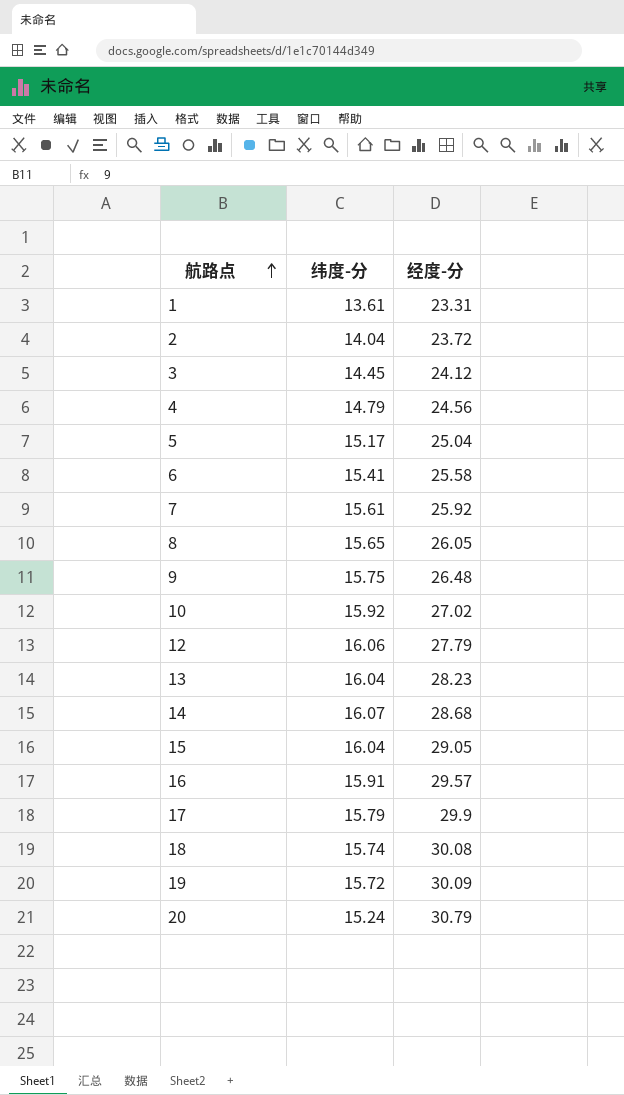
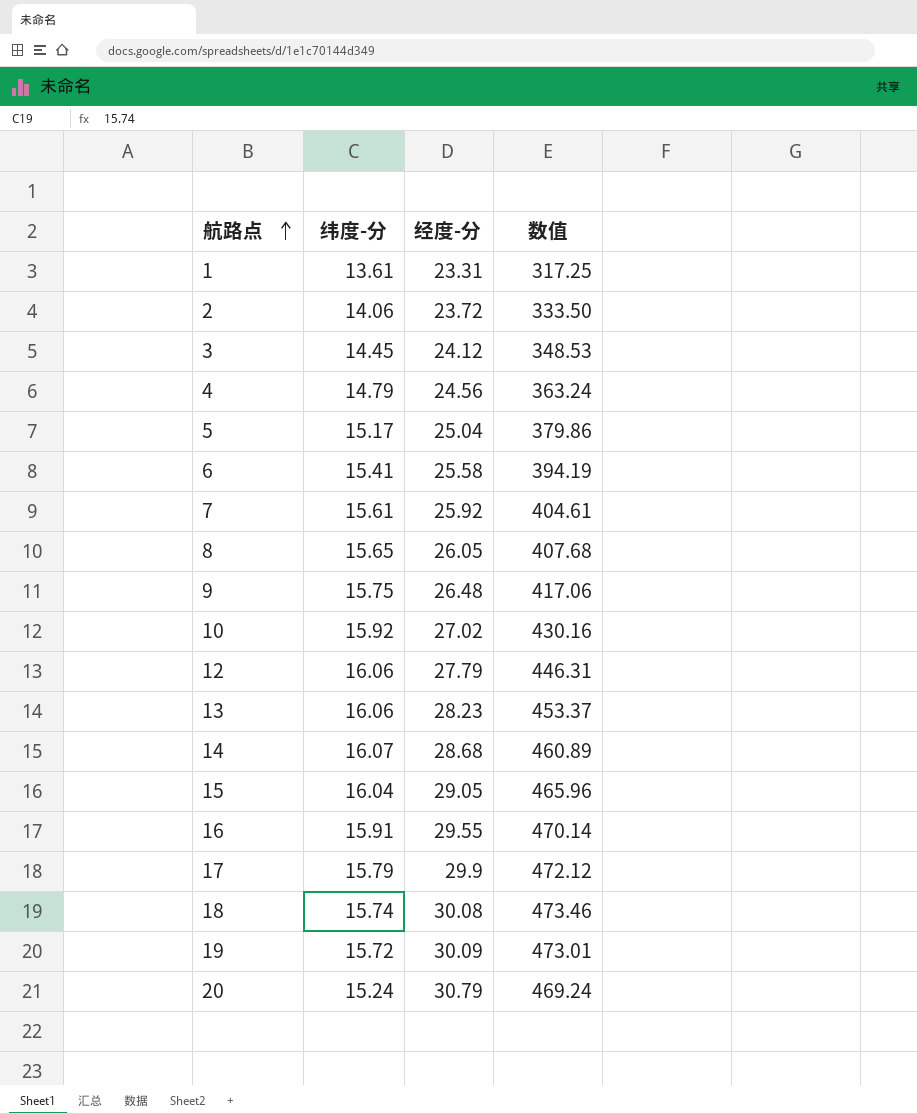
column 数值 | formula: none -> [纬度-分] * [经度-分]
2 | 纬度-分: 14.04 -> 14.06
13 | 纬度-分: 16.04 -> 16.06
16 | 经度-分: 29.57 -> 29.55

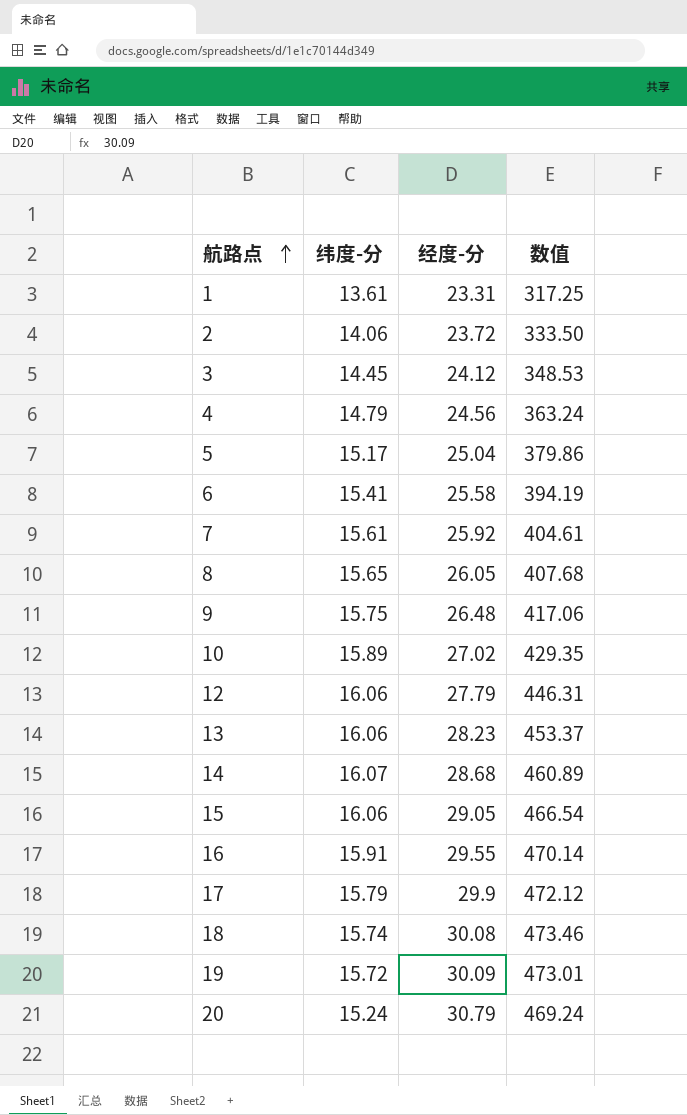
10 | 纬度-分: 15.92 -> 15.89
10 | 数值: 430.16 -> 429.35
15 | 纬度-分: 16.04 -> 16.06
15 | 数值: 465.96 -> 466.54

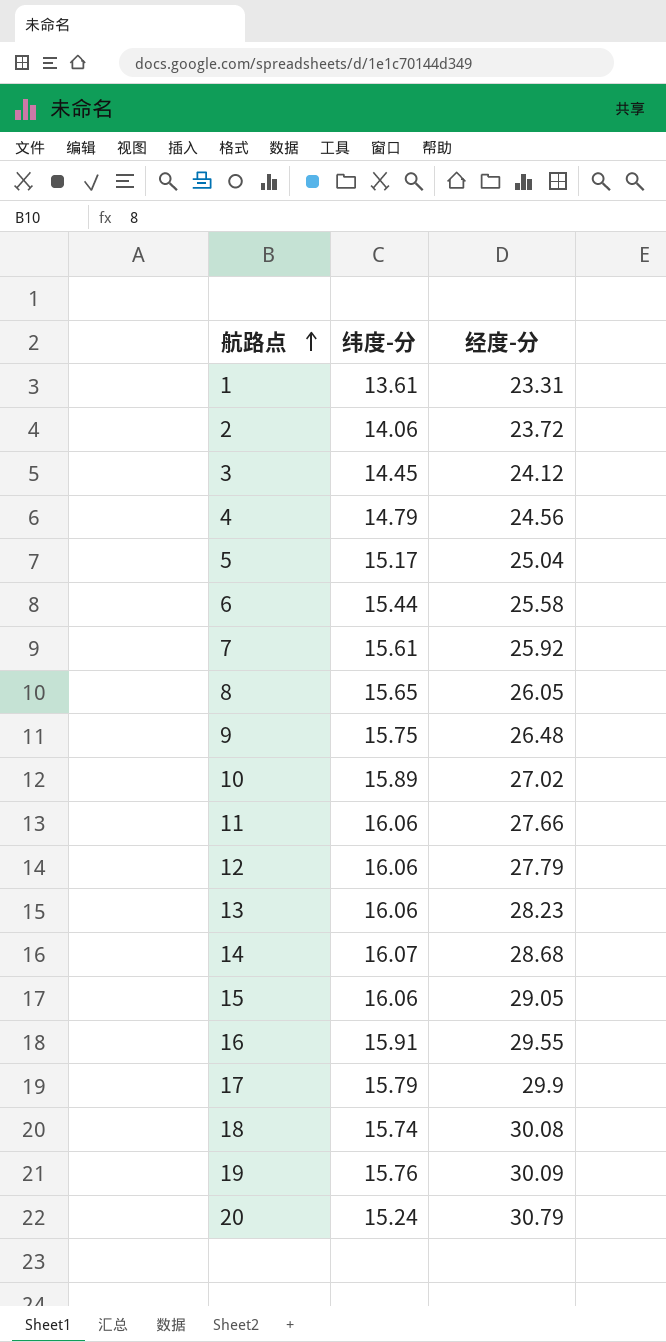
column 数值 | formula: [纬度-分] * [经度-分] -> none
6 | 纬度-分: 15.41 -> 15.44
row 11: none -> 16.06 | 27.66
19 | 纬度-分: 15.72 -> 15.76

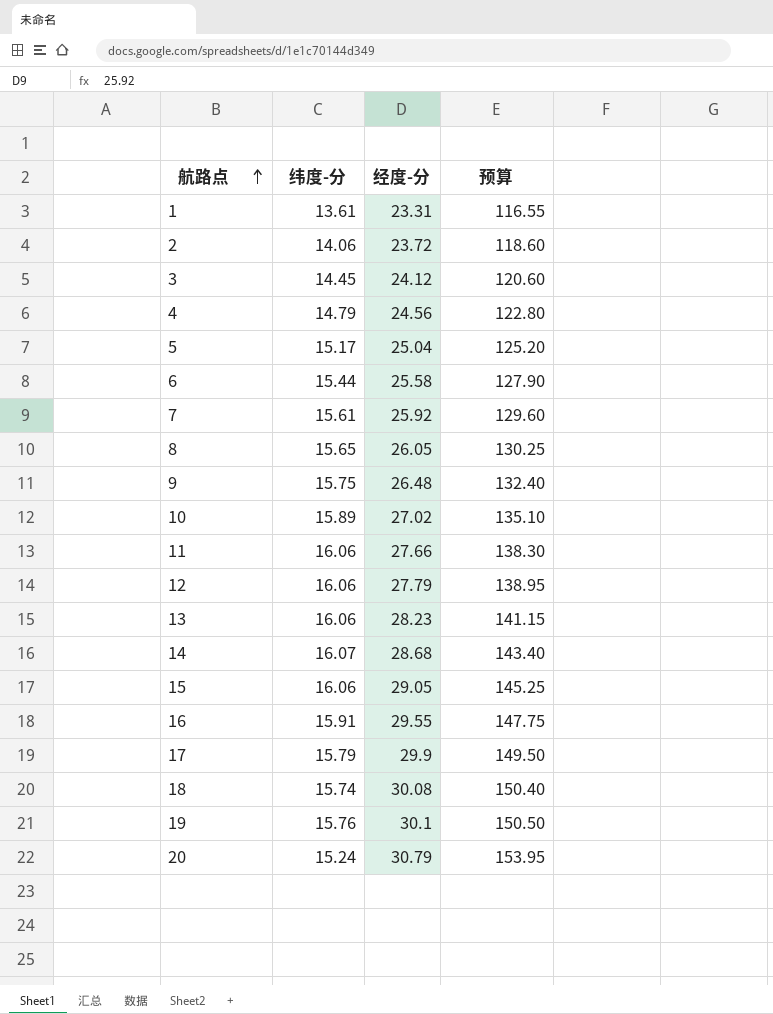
column 预算 | formula: none -> [经度-分] * 5
19 | 经度-分: 30.09 -> 30.1

